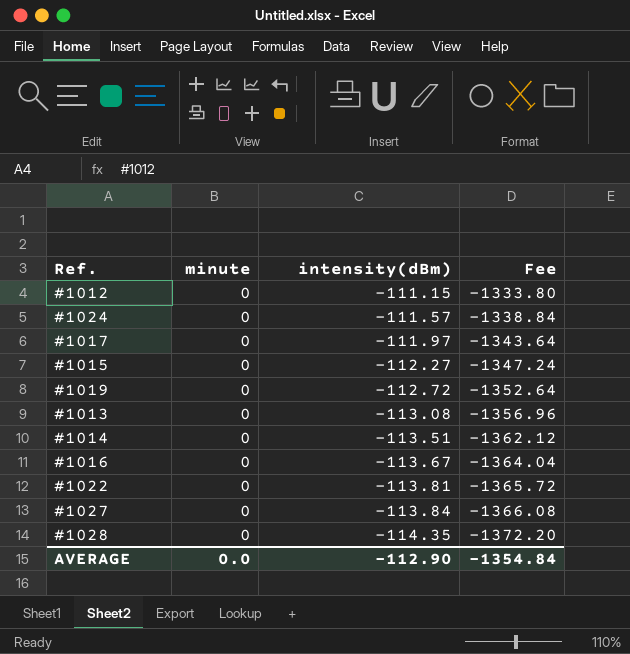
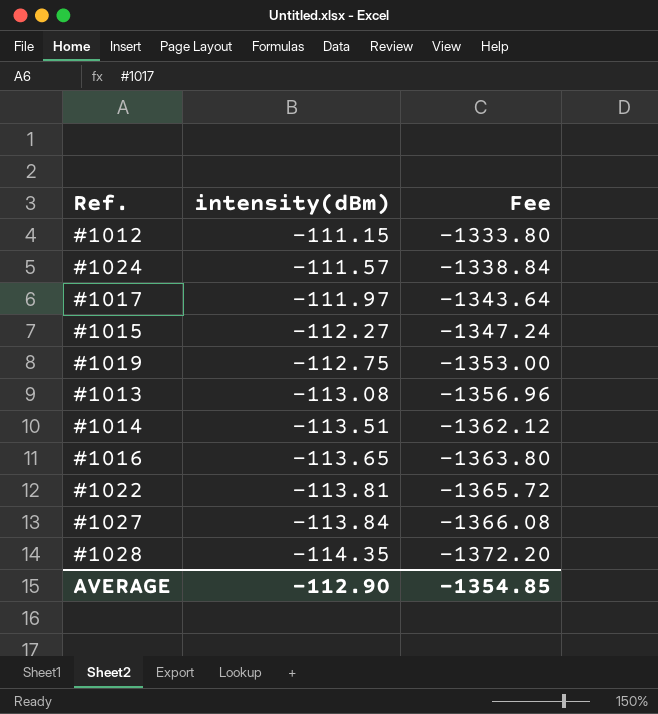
column minute | position: 2 -> none
#1019 | intensity(dBm): -112.72 -> -112.75
#1019 | Fee: -1352.64 -> -1353.00
#1016 | intensity(dBm): -113.67 -> -113.65
#1016 | Fee: -1364.04 -> -1363.80
AVERAGE | Fee: -1354.84 -> -1354.85

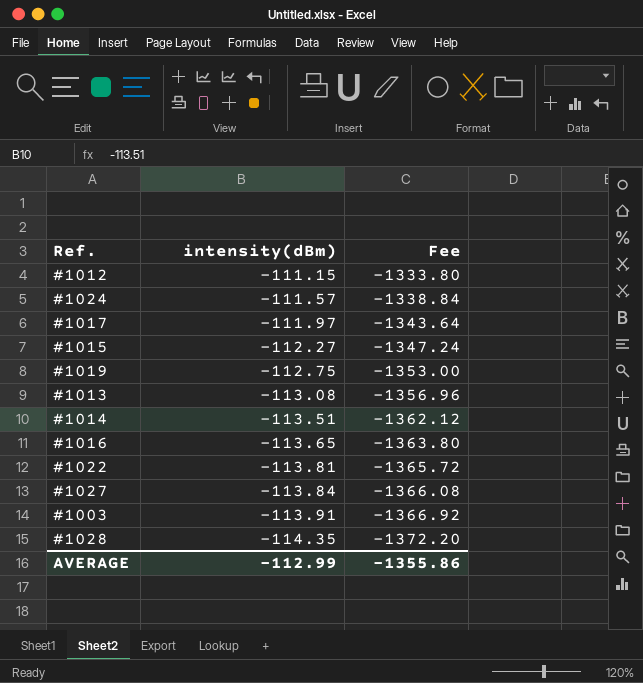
row #1003: none -> -113.91 | -1366.92
AVERAGE | intensity(dBm): -112.90 -> -112.99
AVERAGE | Fee: -1354.85 -> -1355.86

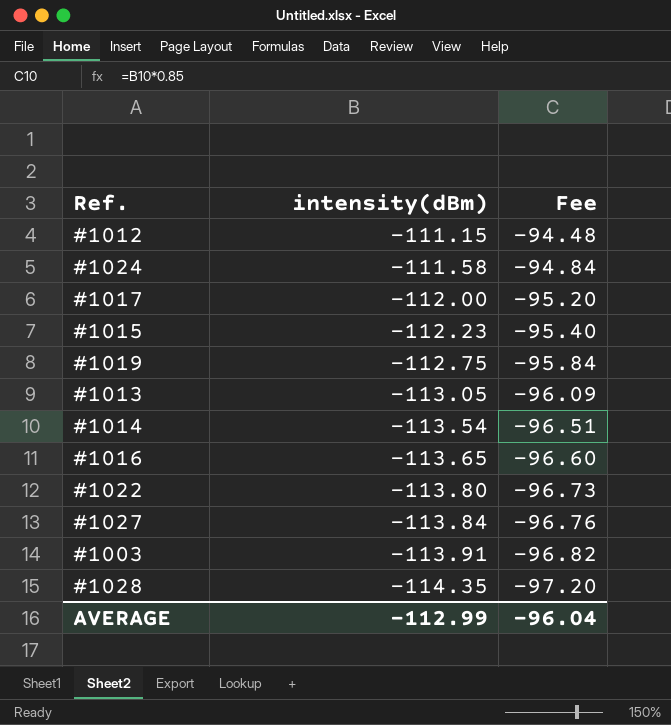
column Fee | formula: [intensity(dBm)] * 12 -> [intensity(dBm)] * 0.85
#1024 | intensity(dBm): -111.57 -> -111.58
#1017 | intensity(dBm): -111.97 -> -112.00
#1015 | intensity(dBm): -112.27 -> -112.23
#1013 | intensity(dBm): -113.08 -> -113.05
#1014 | intensity(dBm): -113.51 -> -113.54
#1022 | intensity(dBm): -113.81 -> -113.80
AVERAGE | Fee: -1355.86 -> -96.04

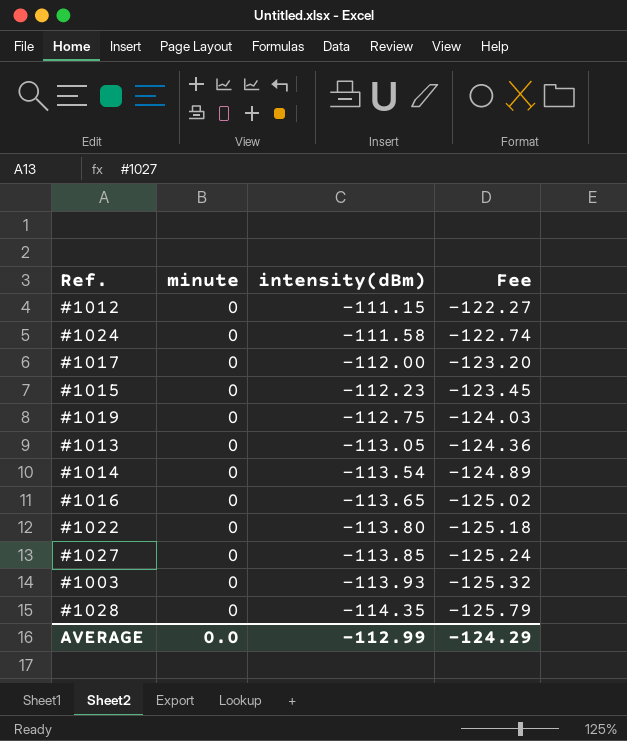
column minute | position: none -> 2
column Fee | formula: [intensity(dBm)] * 0.85 -> [intensity(dBm)] * 1.1
#1027 | intensity(dBm): -113.84 -> -113.85
#1003 | intensity(dBm): -113.91 -> -113.93
AVERAGE | Fee: -96.04 -> -124.29

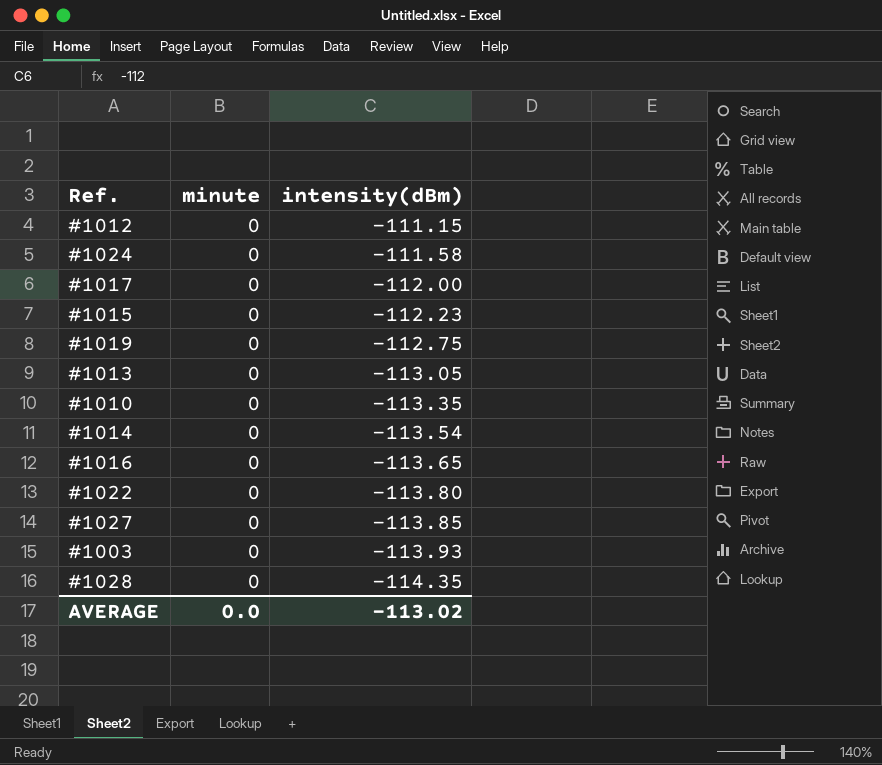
column Fee | formula: [intensity(dBm)] * 1.1 -> none
row #1010: none -> 0 | -113.35
AVERAGE | intensity(dBm): -112.99 -> -113.02

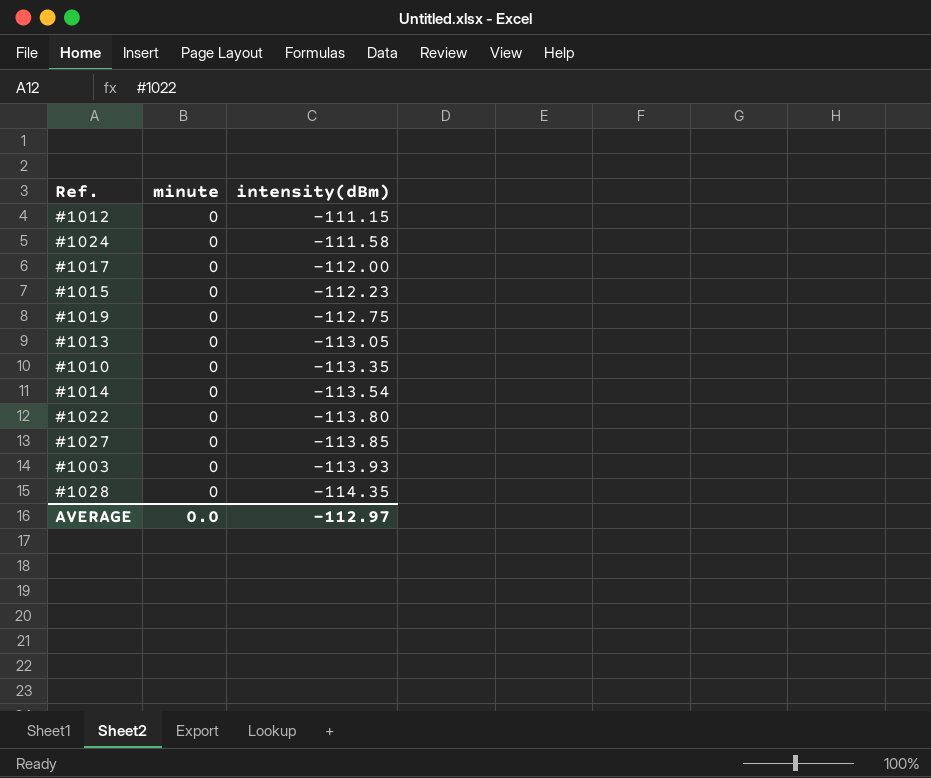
row #1016: 0 | -113.65 -> none
AVERAGE | intensity(dBm): -113.02 -> -112.97

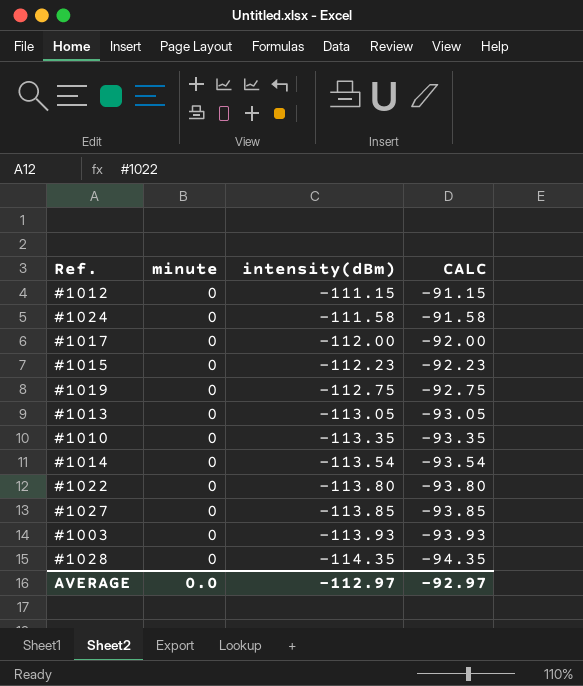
column CALC | formula: none -> [intensity(dBm)] + 20

